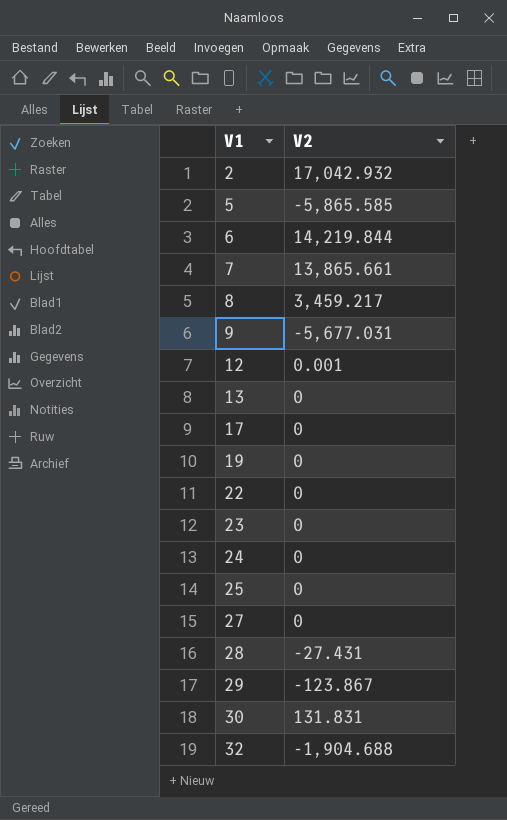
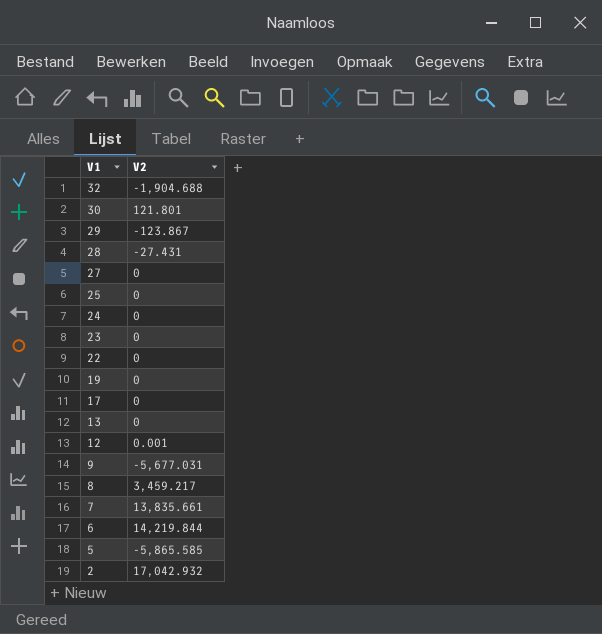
row order: V1 ascending -> V1 descending
30 | V2: 131.831 -> 121.801
7 | V2: 13,865.661 -> 13,835.661

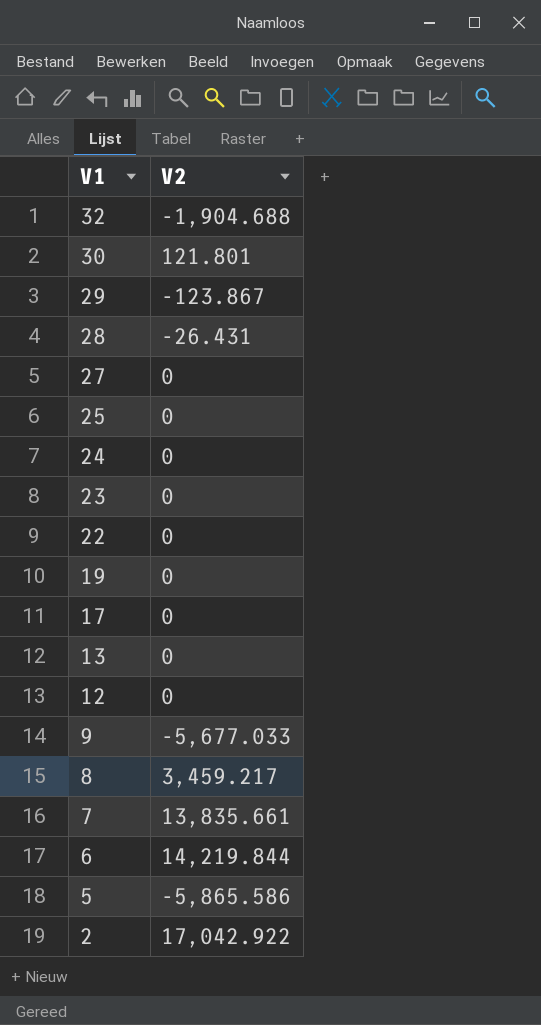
28 | V2: -27.431 -> -26.431
12 | V2: 0.001 -> 0
9 | V2: -5,677.031 -> -5,677.033
5 | V2: -5,865.585 -> -5,865.586
2 | V2: 17,042.932 -> 17,042.922

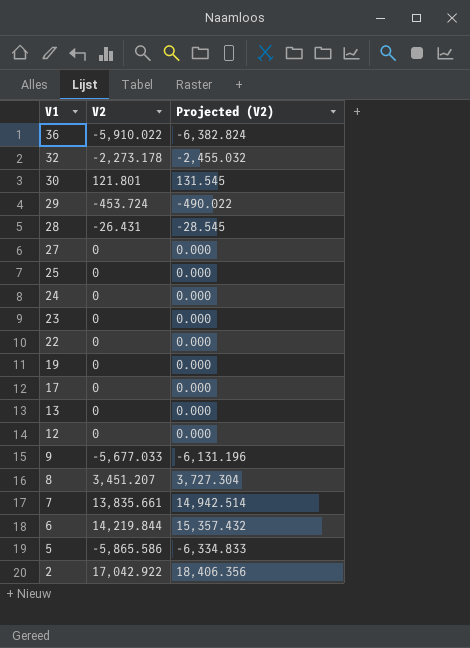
column Projected (V2) | formula: none -> [V2] * 1.08
row 36: none -> -5,910.022 | -6,382.824
32 | V2: -1,904.688 -> -2,273.178
29 | V2: -123.867 -> -453.724
8 | V2: 3,459.217 -> 3,451.207

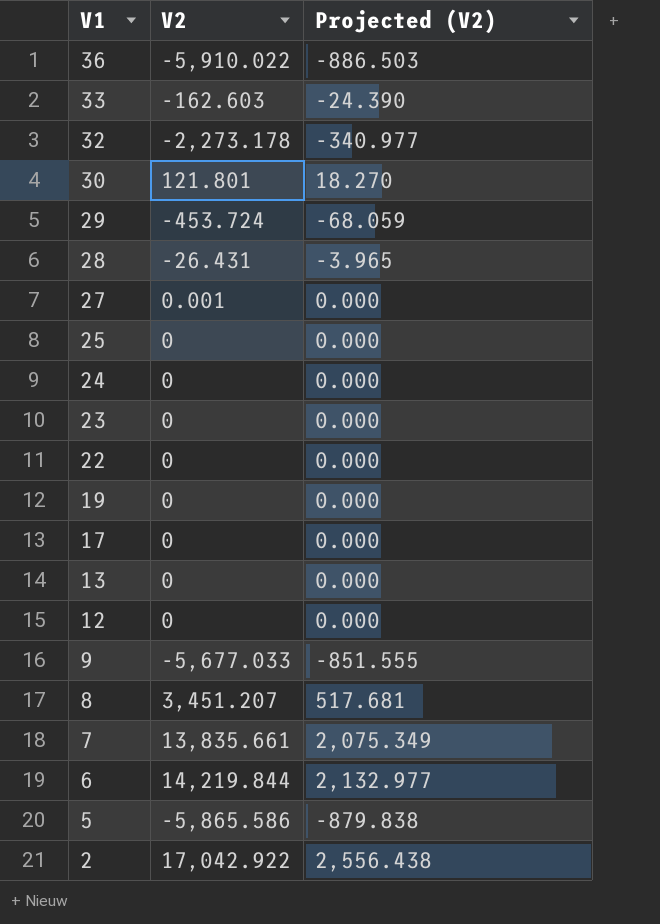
column Projected (V2) | formula: [V2] * 1.08 -> [V2] * 0.15
row 33: none -> -162.603 | -24.390
27 | V2: 0 -> 0.001

